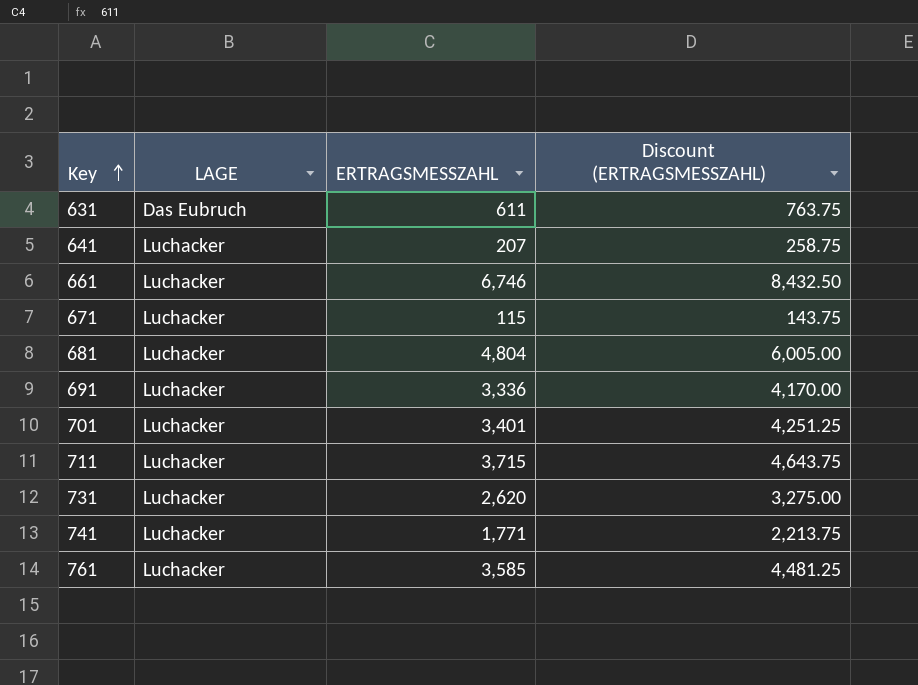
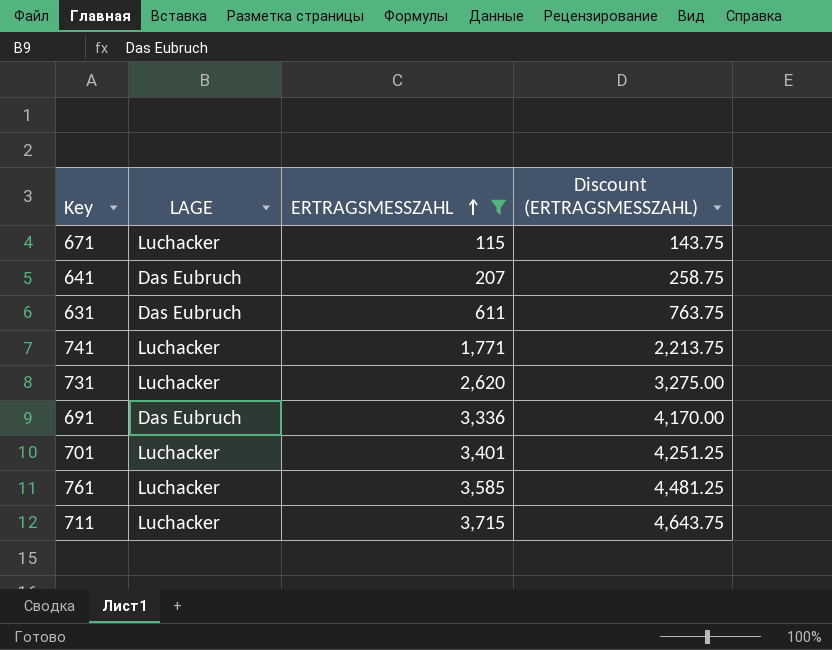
filter: none -> ERTRAGSMESSZAHL <= 3,715
row order: Key ascending -> ERTRAGSMESSZAHL ascending
641 | LAGE: Luchacker -> Das Eubruch
691 | LAGE: Luchacker -> Das Eubruch

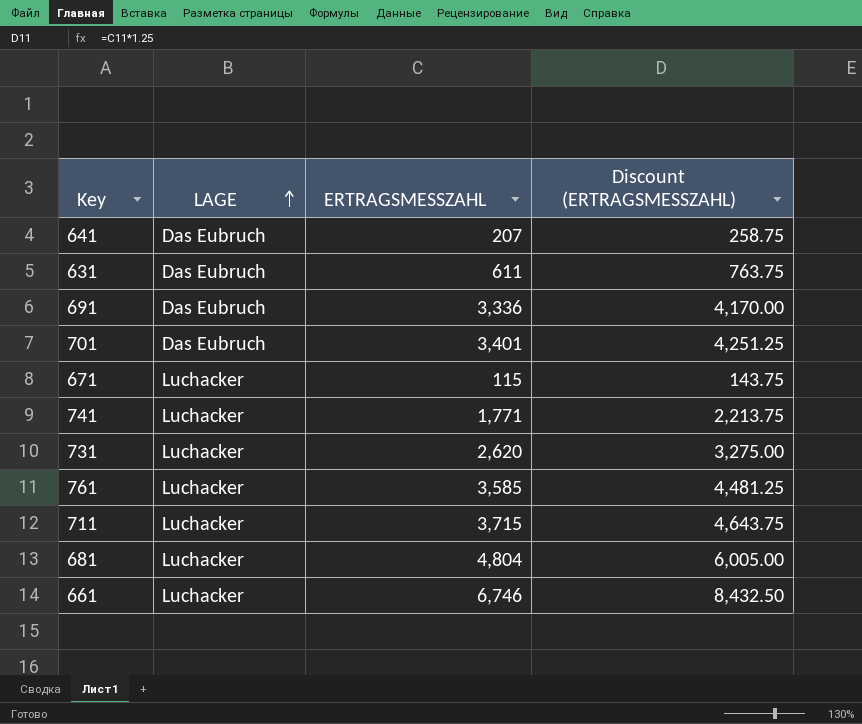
filter: ERTRAGSMESSZAHL <= 3,715 -> none
row order: ERTRAGSMESSZAHL ascending -> LAGE ascending
701 | LAGE: Luchacker -> Das Eubruch

